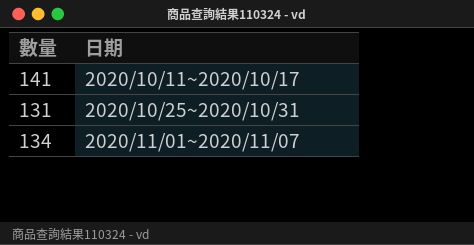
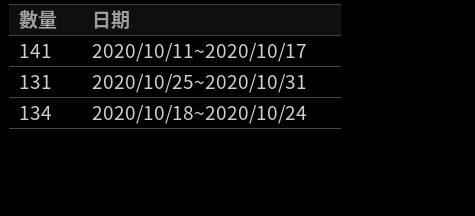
134 | 日期: 2020/11/01~2020/11/07 -> 2020/10/18~2020/10/24

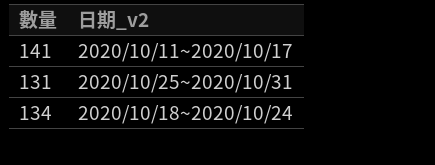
column name: 日期 -> 日期_v2

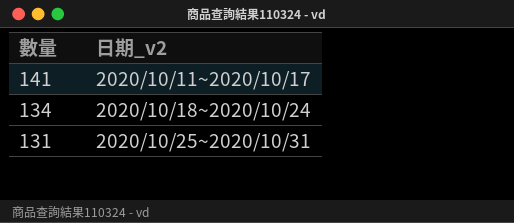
row order: none -> 數量 descending

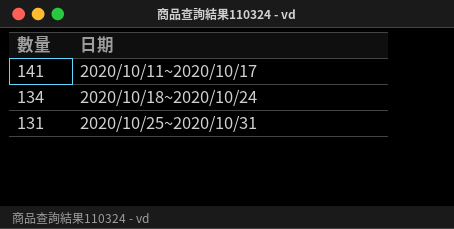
column name: 日期_v2 -> 日期

